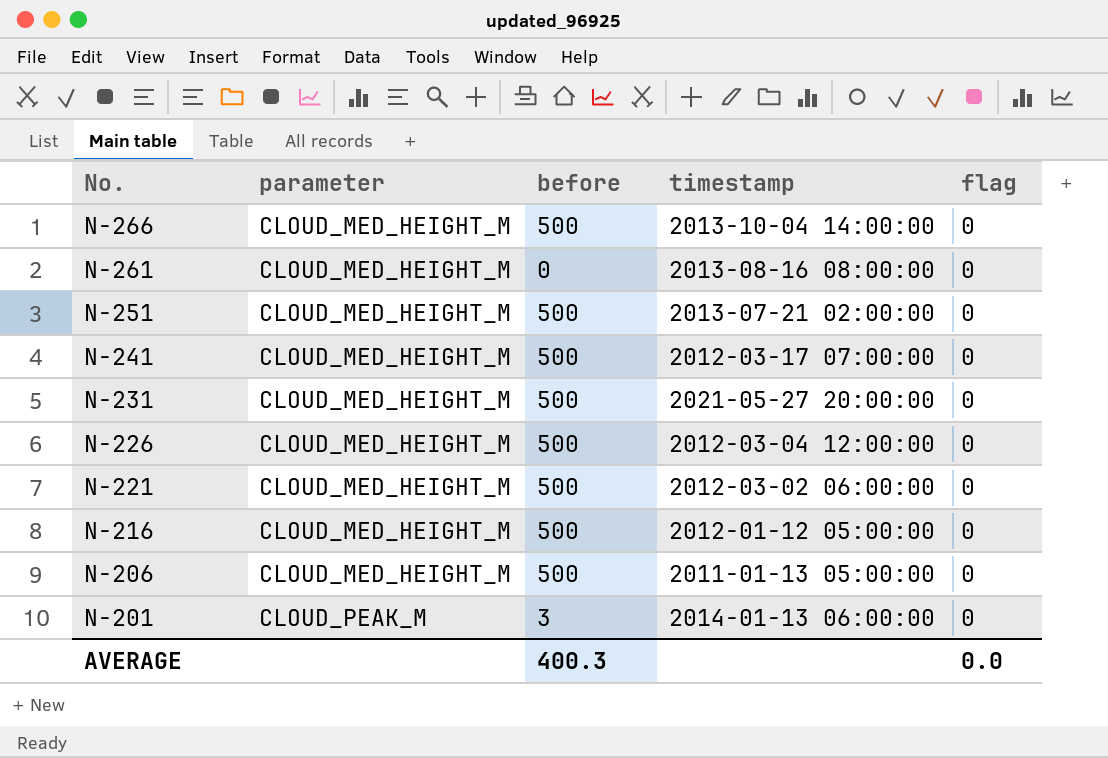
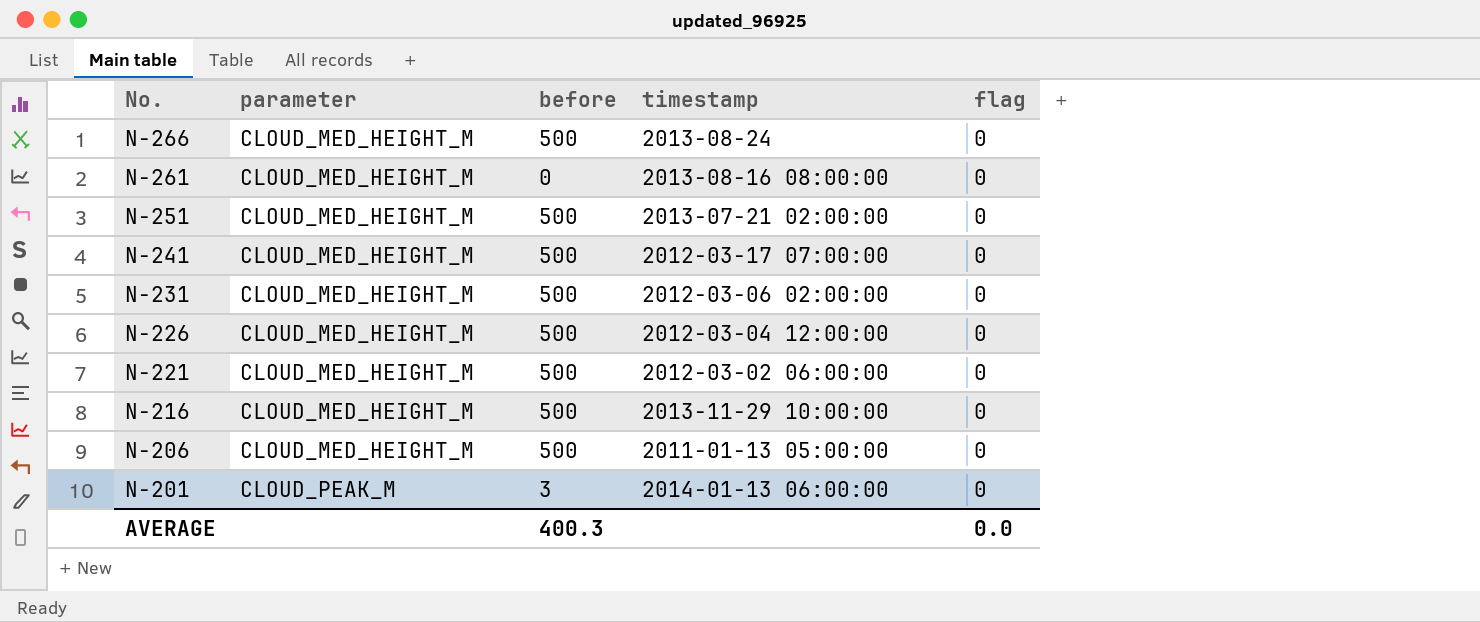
N-266 | timestamp: 2013-10-04 14:00:00 -> 2013-08-24
N-231 | timestamp: 2021-05-27 20:00:00 -> 2012-03-06 02:00:00
N-216 | timestamp: 2012-01-12 05:00:00 -> 2013-11-29 10:00:00

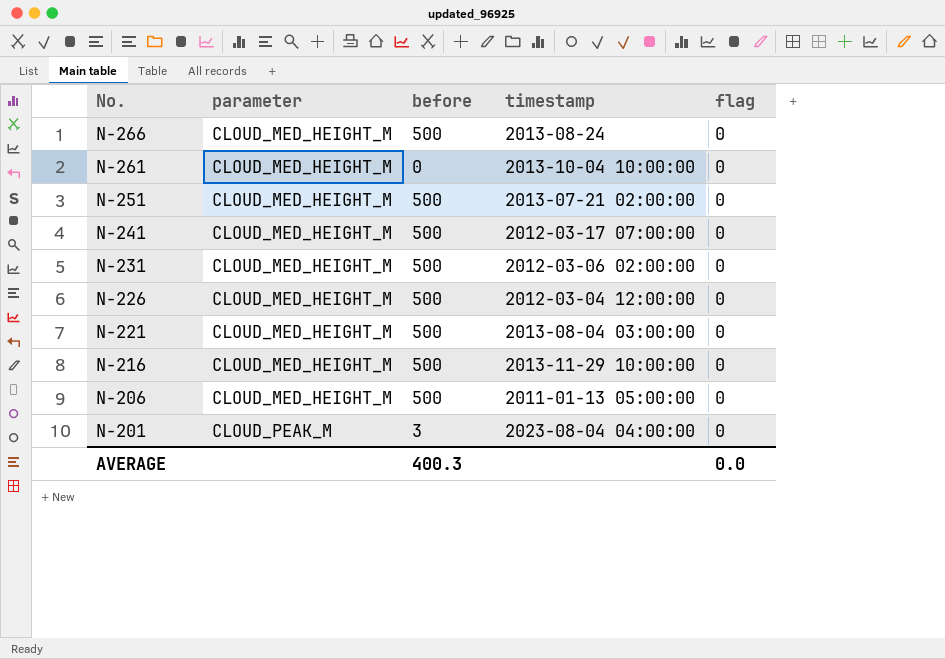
N-261 | timestamp: 2013-08-16 08:00:00 -> 2013-10-04 10:00:00
N-221 | timestamp: 2012-03-02 06:00:00 -> 2013-08-04 03:00:00
N-201 | timestamp: 2014-01-13 06:00:00 -> 2023-08-04 04:00:00

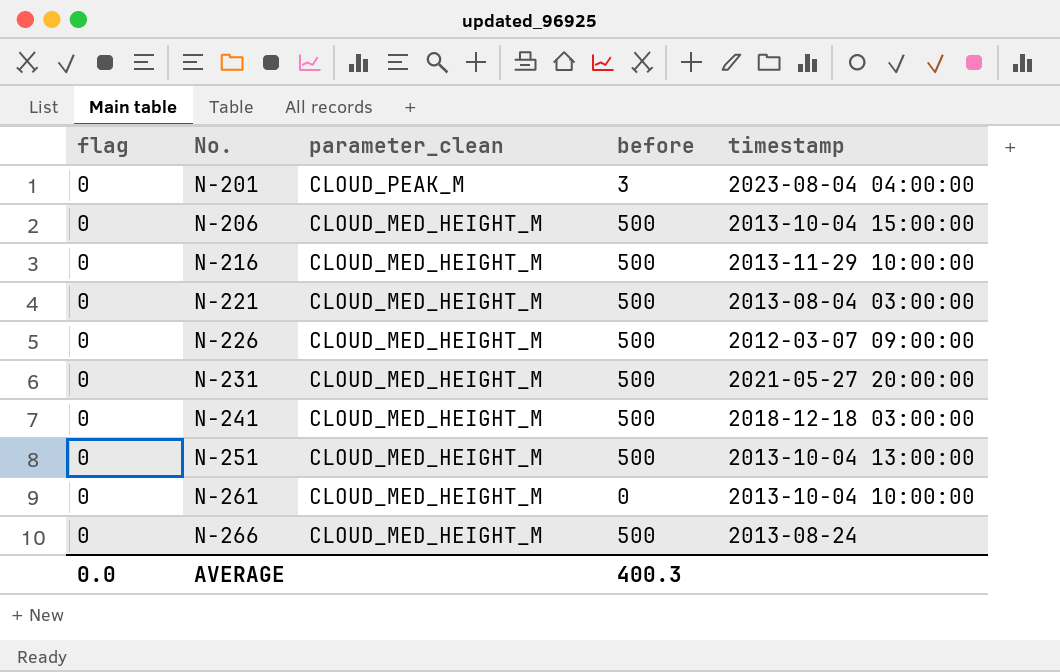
row order: No. descending -> No. ascending
column flag | position: 5 -> 1
column name: parameter -> parameter_clean
N-206 | timestamp: 2011-01-13 05:00:00 -> 2013-10-04 15:00:00
N-226 | timestamp: 2012-03-04 12:00:00 -> 2012-03-07 09:00:00
N-231 | timestamp: 2012-03-06 02:00:00 -> 2021-05-27 20:00:00
N-241 | timestamp: 2012-03-17 07:00:00 -> 2018-12-18 03:00:00
N-251 | timestamp: 2013-07-21 02:00:00 -> 2013-10-04 13:00:00

